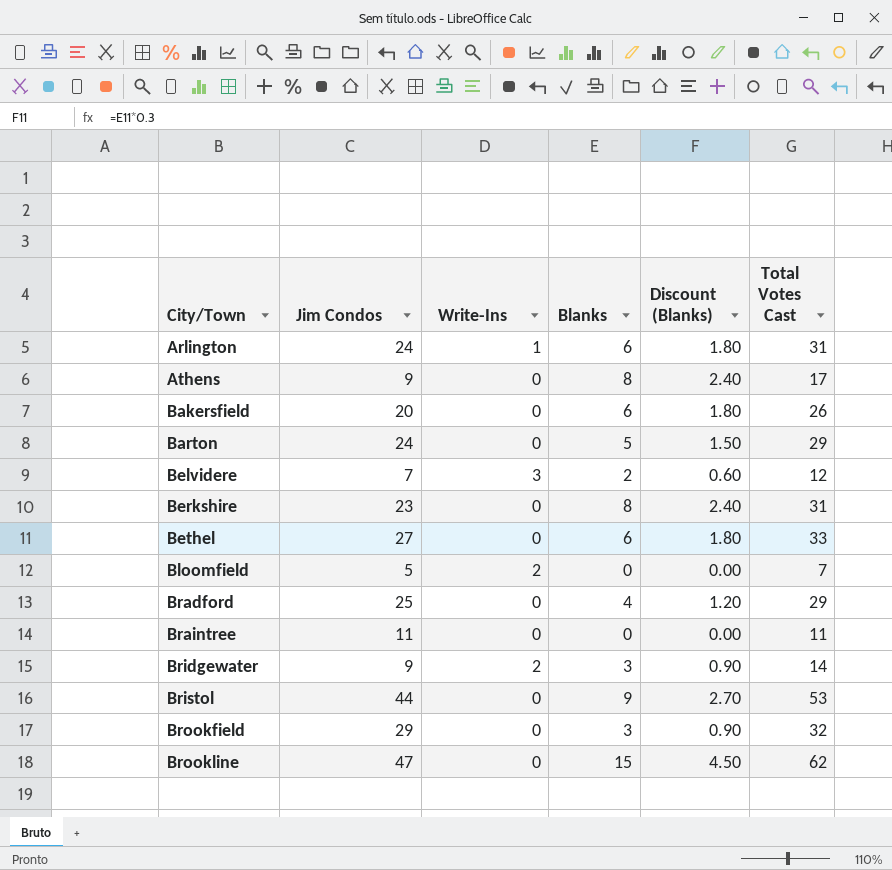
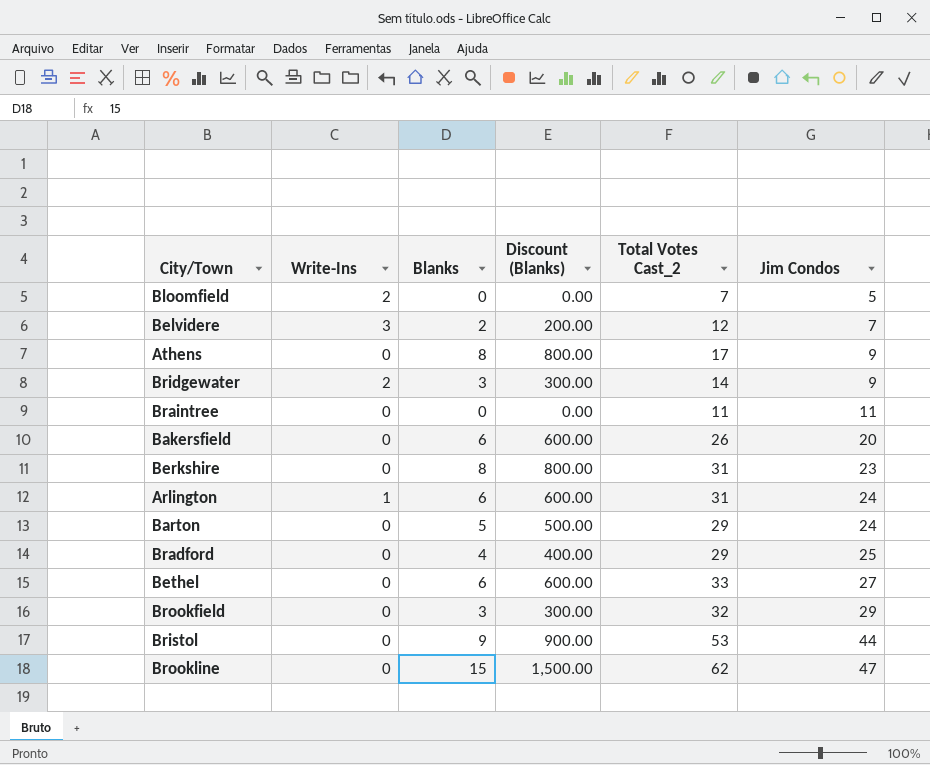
row order: City/Town ascending -> Jim Condos ascending
column Discount (Blanks) | formula: [Blanks] * 0.3 -> [Blanks] * 100
column name: Total Votes Cast -> Total Votes Cast_2
column Jim Condos | position: 2 -> 6

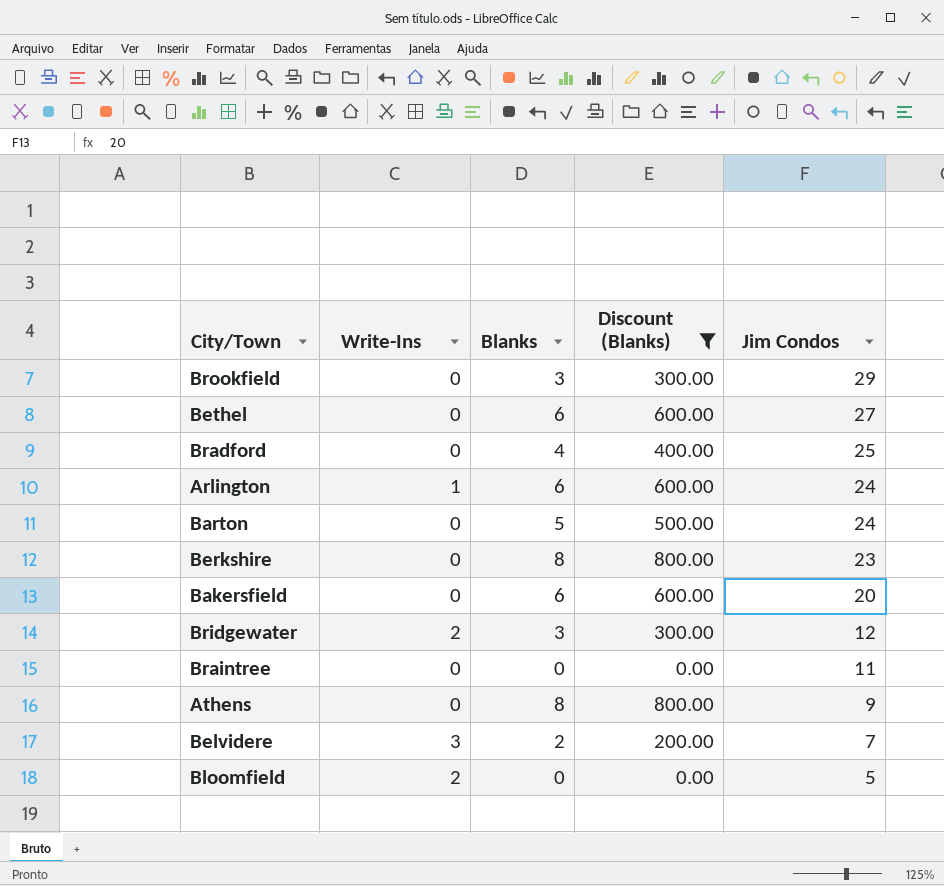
filter: none -> Discount (Blanks) <= 800.00
row order: Jim Condos ascending -> Jim Condos descending
column Total Votes Cast_2 | formula: [Write-Ins] + [Blanks] + [Jim Condos] -> none
Bridgewater | Jim Condos: 9 -> 12

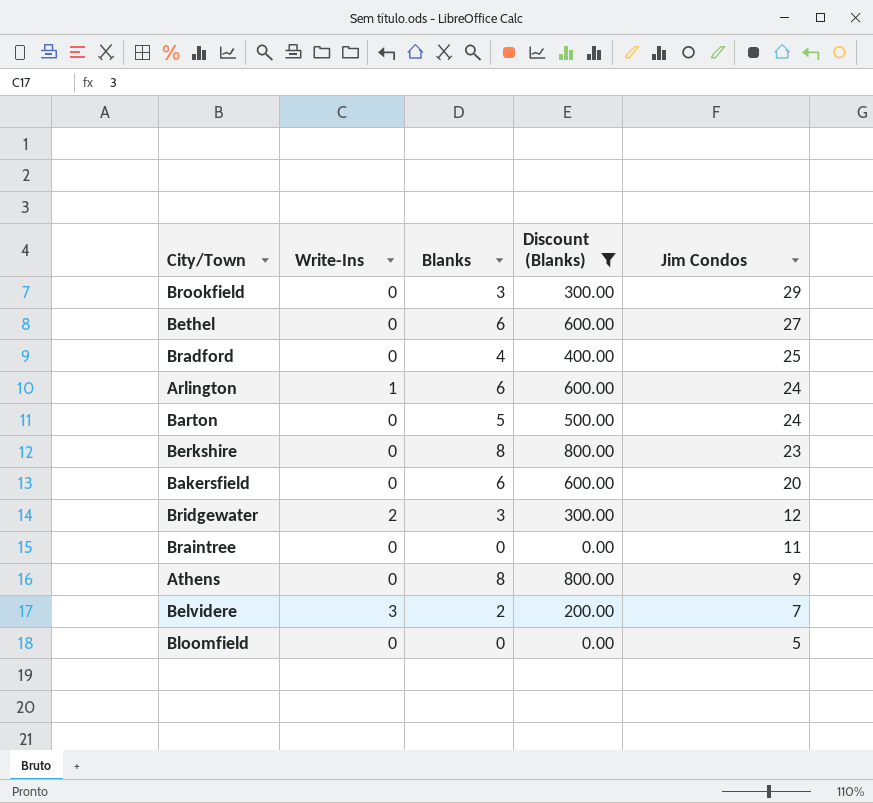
Bloomfield | Write-Ins: 2 -> 0

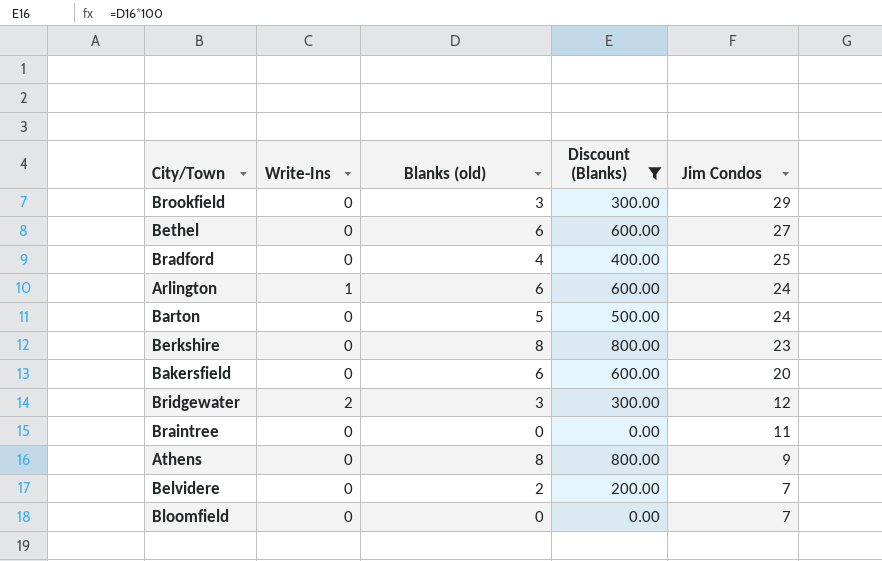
column name: Blanks -> Blanks (old)
Belvidere | Write-Ins: 3 -> 0
Bloomfield | Jim Condos: 5 -> 7

